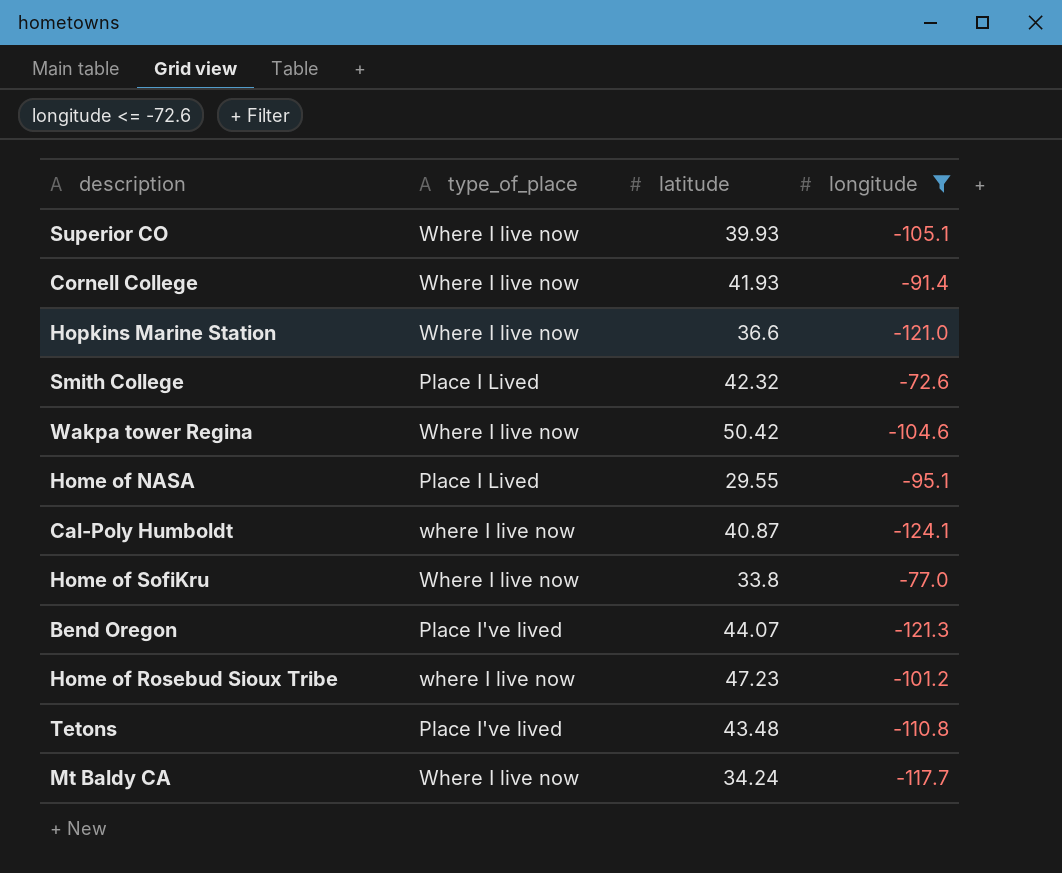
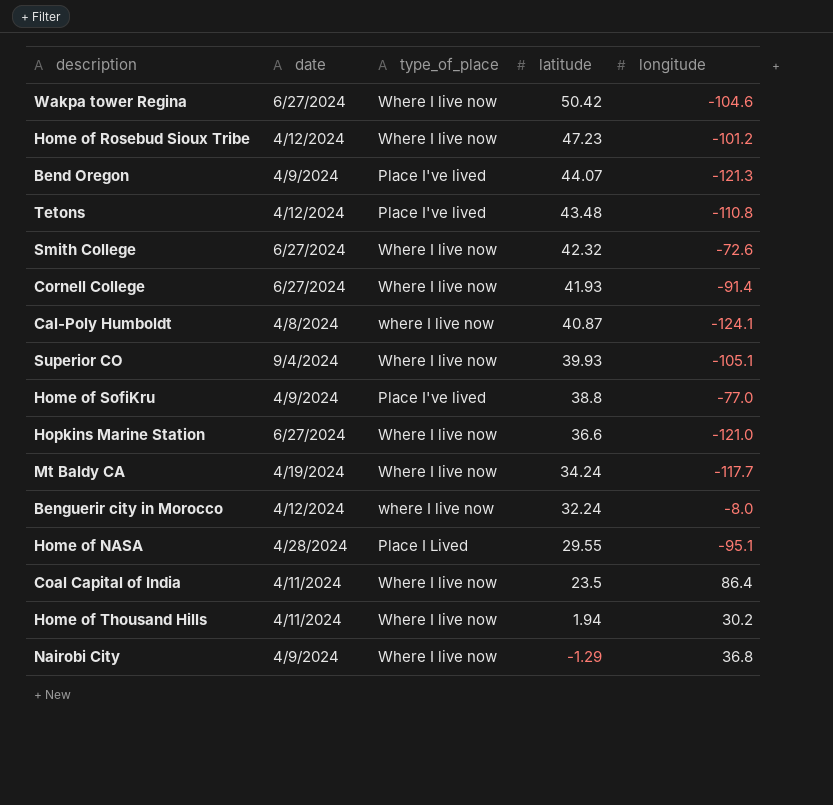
filter: longitude <= -72.6 -> none
row order: none -> latitude descending
column date | position: none -> 2
Home of Rosebud Sioux Tribe | type_of_place: where I live now -> Where I live now
Smith College | type_of_place: Place I Lived -> Where I live now
Home of SofiKru | type_of_place: Where I live now -> Place I've lived
Home of SofiKru | latitude: 33.8 -> 38.8

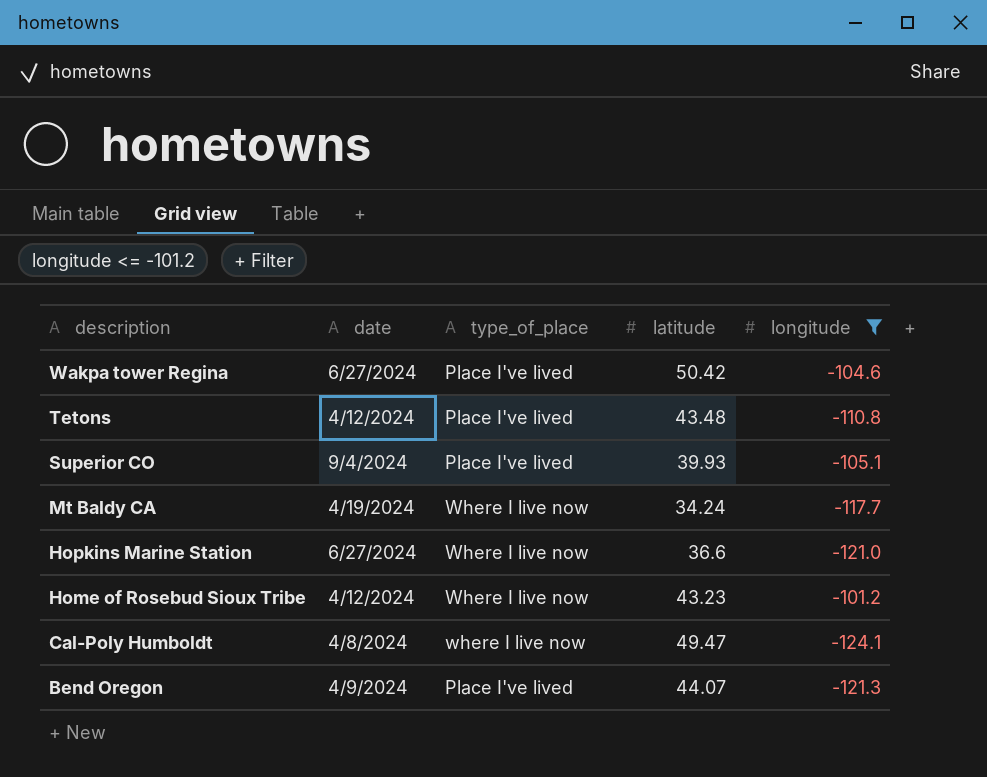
filter: none -> longitude <= -101.2
row order: latitude descending -> description descending
Wakpa tower Regina | type_of_place: Where I live now -> Place I've lived
Superior CO | type_of_place: Where I live now -> Place I've lived
Home of Rosebud Sioux Tribe | latitude: 47.23 -> 43.23
Cal-Poly Humboldt | latitude: 40.87 -> 49.47

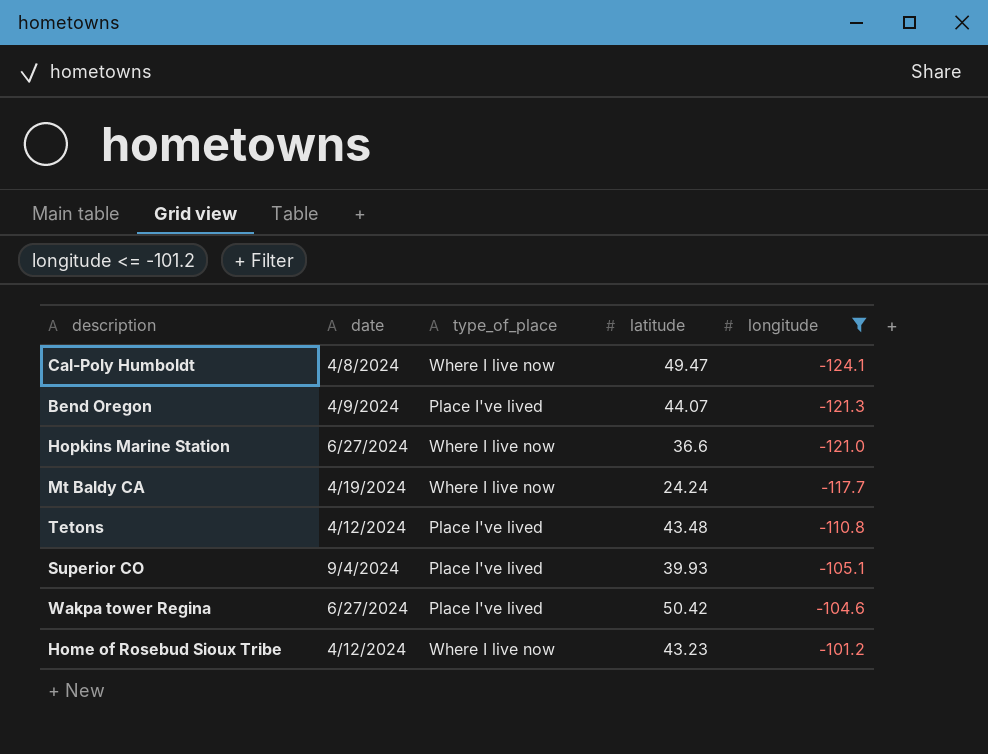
row order: description descending -> longitude ascending
Cal-Poly Humboldt | type_of_place: where I live now -> Where I live now
Mt Baldy CA | latitude: 34.24 -> 24.24

